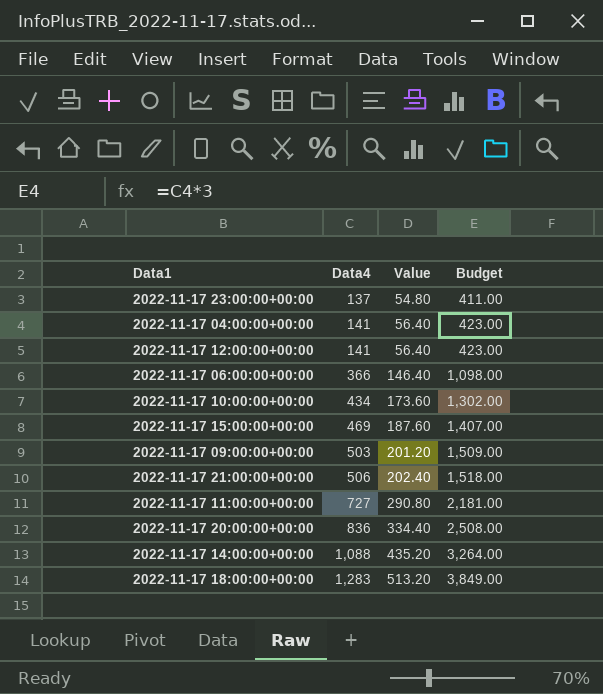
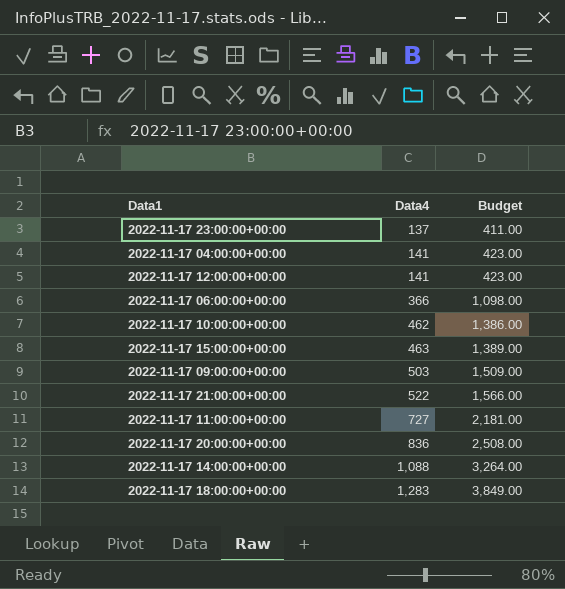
column Value | formula: [Data4] * 0.4 -> none
2022-11-17 10:00:00+00:00 | Data4: 434 -> 462
2022-11-17 10:00:00+00:00 | Budget: 1,302.00 -> 1,386.00
2022-11-17 15:00:00+00:00 | Data4: 469 -> 463
2022-11-17 15:00:00+00:00 | Budget: 1,407.00 -> 1,389.00
2022-11-17 21:00:00+00:00 | Data4: 506 -> 522
2022-11-17 21:00:00+00:00 | Budget: 1,518.00 -> 1,566.00

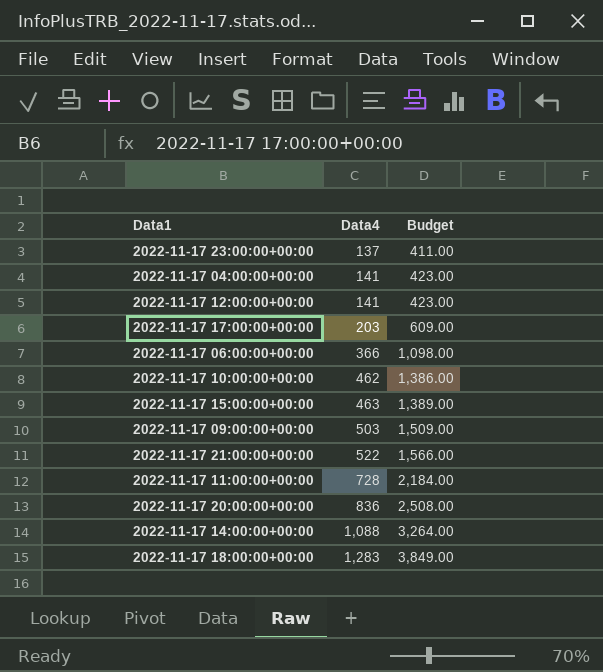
row 2022-11-17 17:00:00+00:00: none -> 203 | 609.00
2022-11-17 11:00:00+00:00 | Data4: 727 -> 728
2022-11-17 11:00:00+00:00 | Budget: 2,181.00 -> 2,184.00

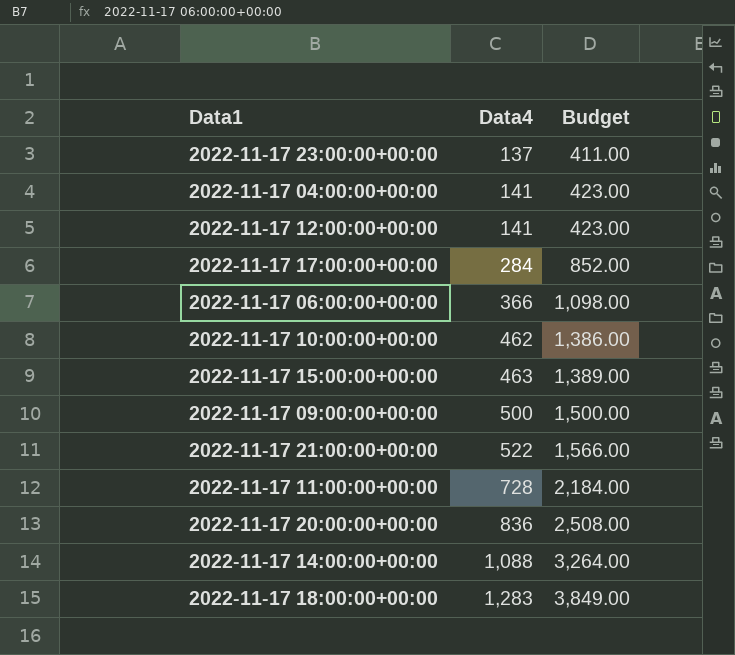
2022-11-17 17:00:00+00:00 | Data4: 203 -> 284
2022-11-17 17:00:00+00:00 | Budget: 609.00 -> 852.00
2022-11-17 09:00:00+00:00 | Data4: 503 -> 500
2022-11-17 09:00:00+00:00 | Budget: 1,509.00 -> 1,500.00

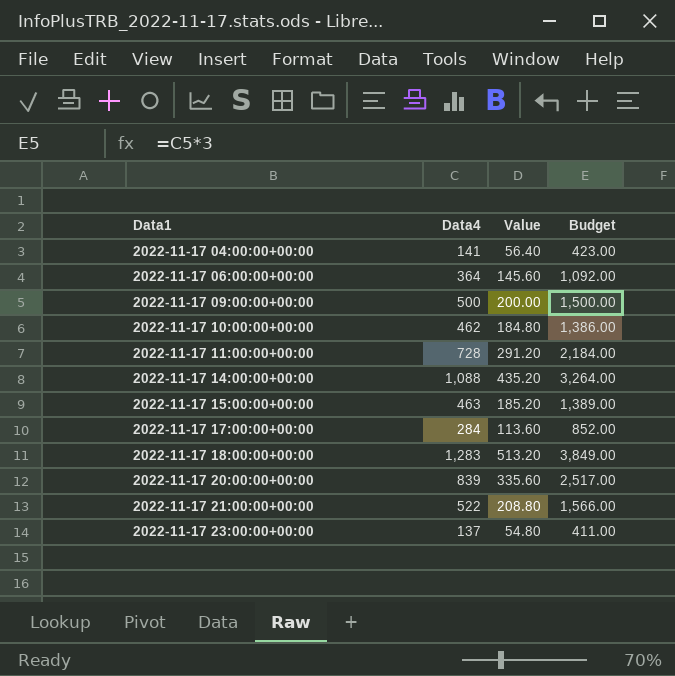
row order: Data4 ascending -> Data1 ascending
column Value | formula: none -> [Data4] * 0.4
row 2022-11-17 12:00:00+00:00: 141 | 423.00 -> none
2022-11-17 06:00:00+00:00 | Data4: 366 -> 364
2022-11-17 06:00:00+00:00 | Budget: 1,098.00 -> 1,092.00
2022-11-17 20:00:00+00:00 | Data4: 836 -> 839
2022-11-17 20:00:00+00:00 | Budget: 2,508.00 -> 2,517.00

